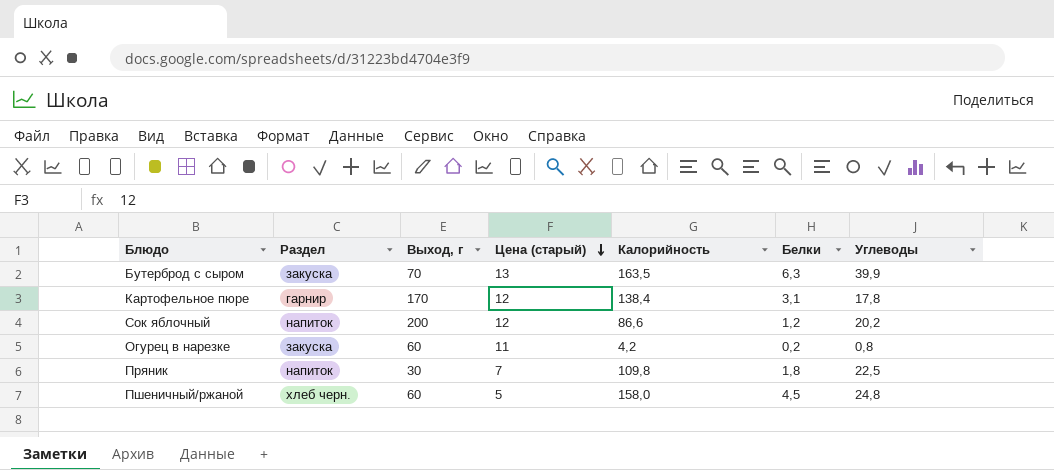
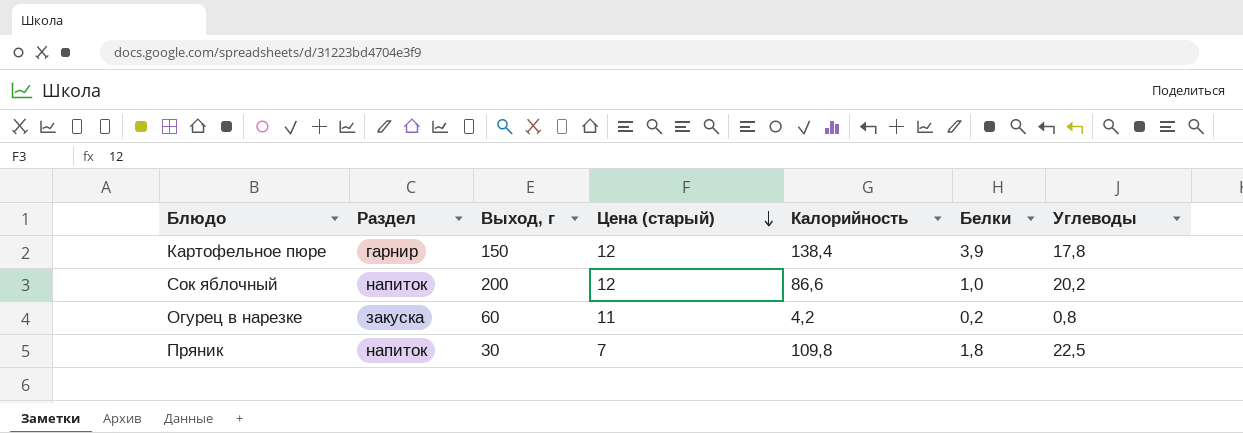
row Бутерброд с сыром: закуска | 70 | 13 | 163,5 | 6,3 | 39,9 -> none
row Пшеничный/ржаной: хлеб черн. | 60 | 5 | 158,0 | 4,5 | 24,8 -> none
Картофельное пюре | Выход, г: 170 -> 150
Картофельное пюре | Белки: 3,1 -> 3,9
Сок яблочный | Белки: 1,2 -> 1,0

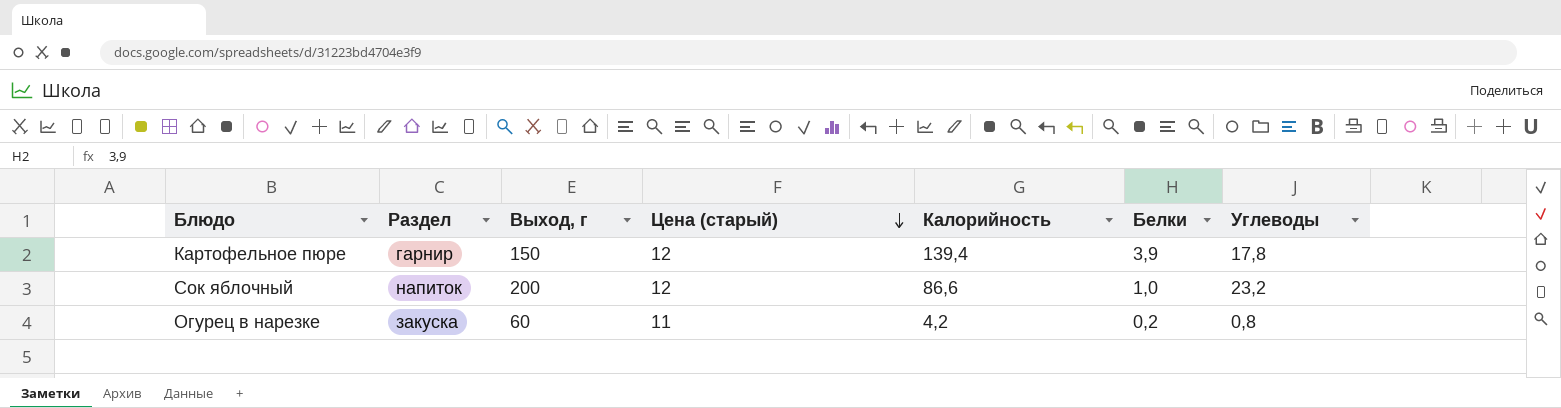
row Пряник: напиток | 30 | 7 | 109,8 | 1,8 | 22,5 -> none
Картофельное пюре | Калорийность: 138,4 -> 139,4
Сок яблочный | Углеводы: 20,2 -> 23,2

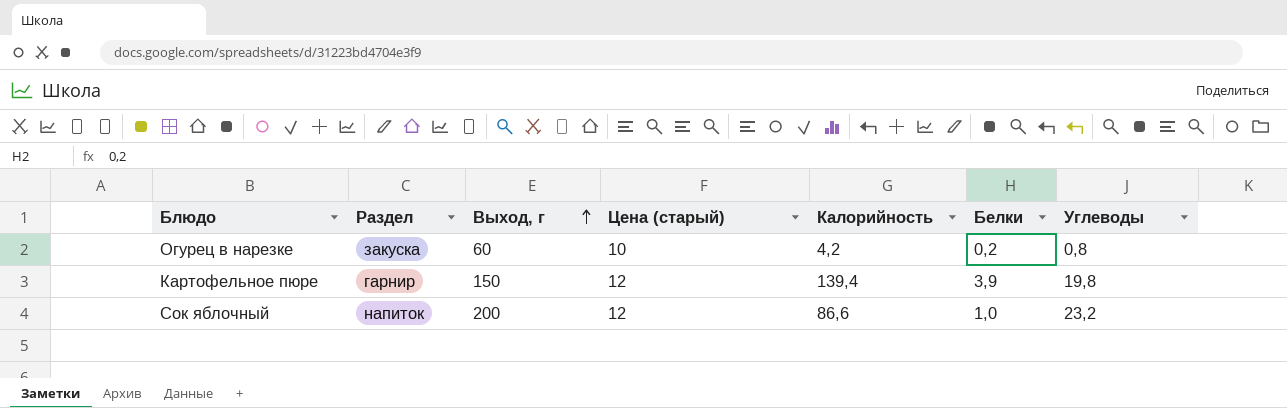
row order: Цена (старый) descending -> Выход, г ascending
Огурец в нарезке | Цена (старый): 11 -> 10
Картофельное пюре | Углеводы: 17,8 -> 19,8

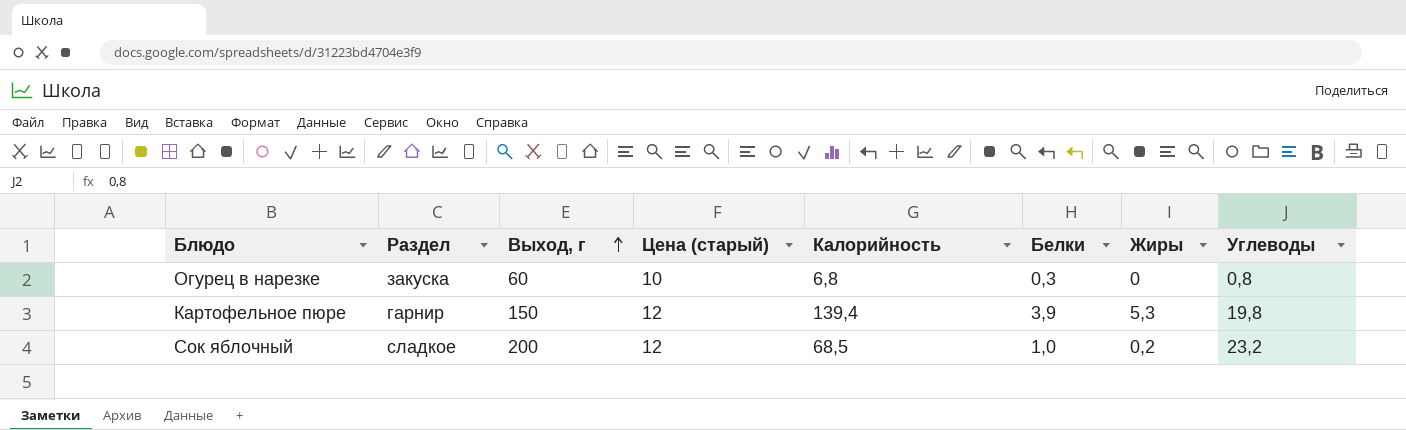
column Жиры | position: none -> 7
Огурец в нарезке | Калорийность: 4,2 -> 6,8
Огурец в нарезке | Белки: 0,2 -> 0,3
Сок яблочный | Раздел: напиток -> сладкое
Сок яблочный | Калорийность: 86,6 -> 68,5

